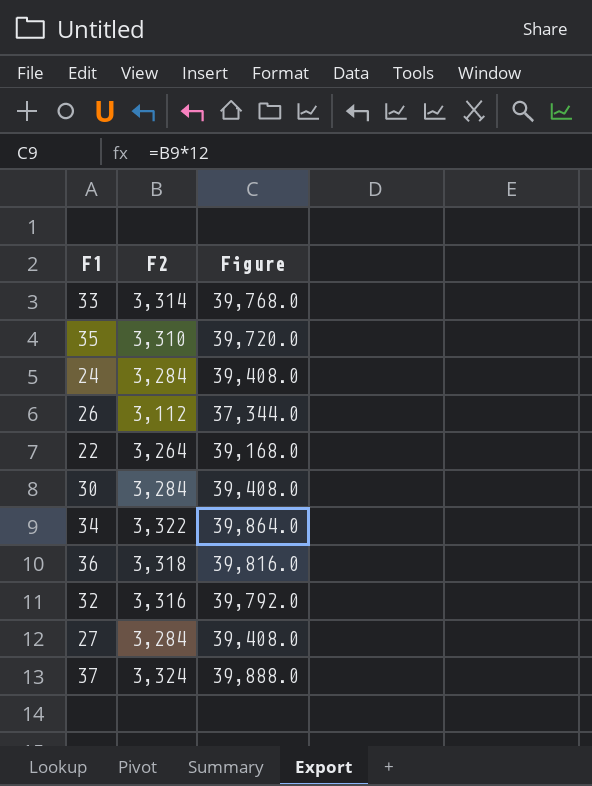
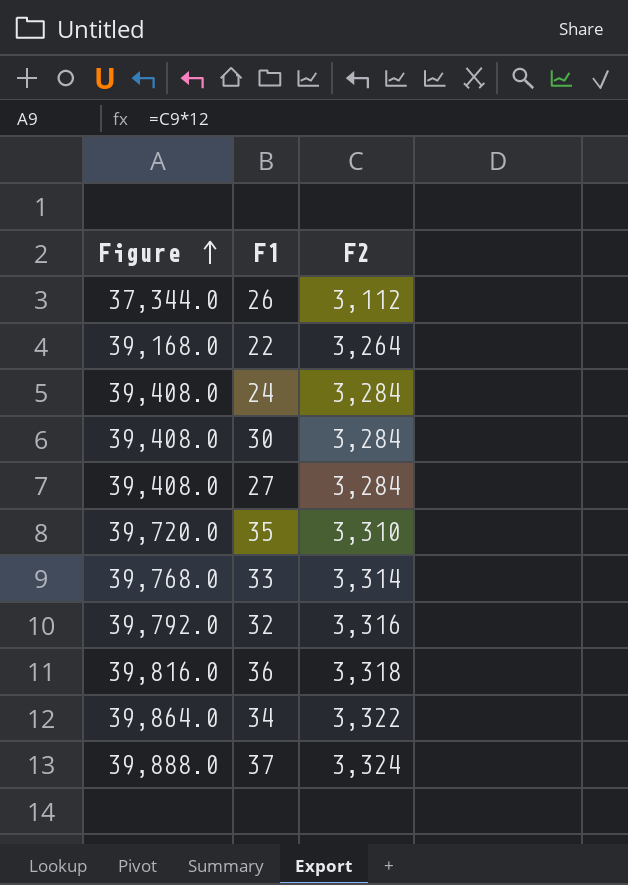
row order: none -> Figure ascending
column Figure | position: 3 -> 1

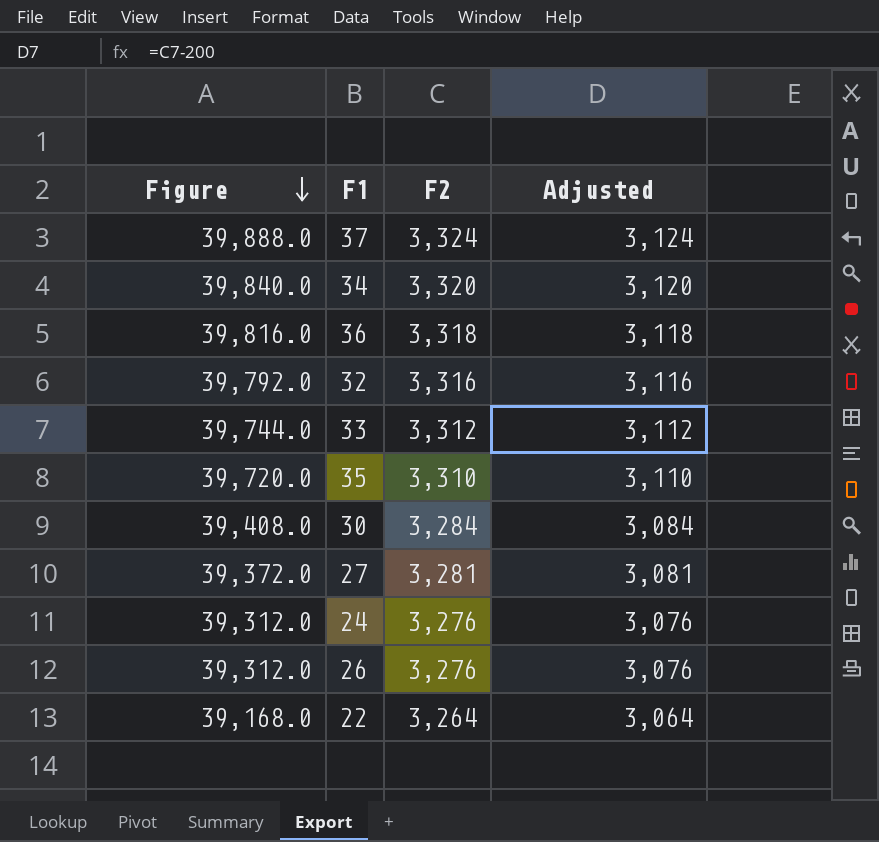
row order: Figure ascending -> Figure descending
column Adjusted | formula: none -> [F2] - 200
34 | Figure: 39,864.0 -> 39,840.0
34 | F2: 3,322 -> 3,320
33 | Figure: 39,768.0 -> 39,744.0
33 | F2: 3,314 -> 3,312
27 | Figure: 39,408.0 -> 39,372.0
27 | F2: 3,284 -> 3,281
24 | Figure: 39,408.0 -> 39,312.0
24 | F2: 3,284 -> 3,276
26 | Figure: 37,344.0 -> 39,312.0
26 | F2: 3,112 -> 3,276

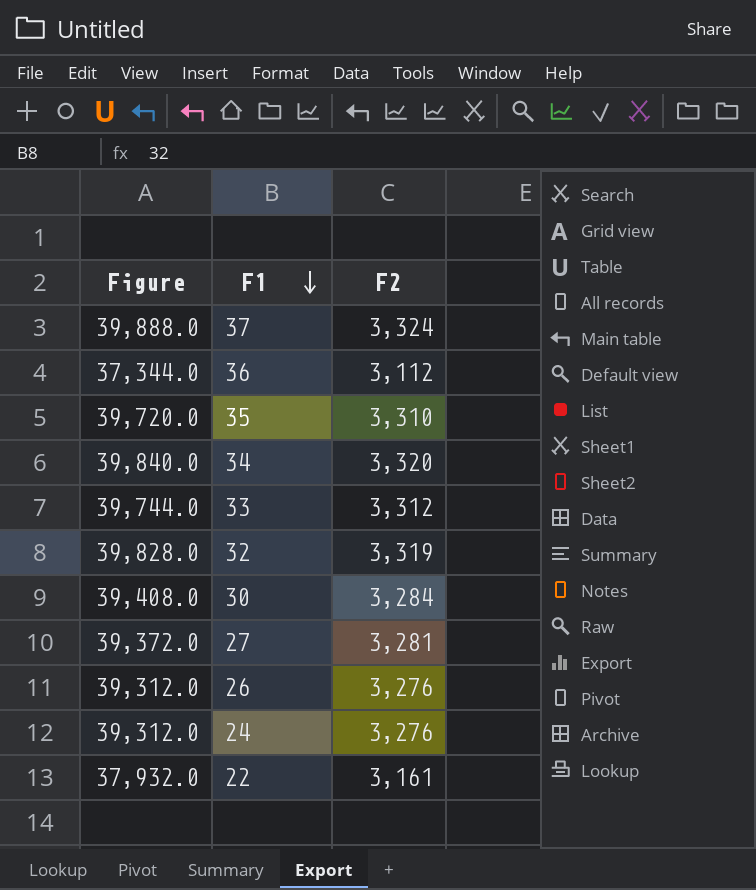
row order: Figure descending -> F1 descending
column Adjusted | formula: [F2] - 200 -> none
36 | Figure: 39,816.0 -> 37,344.0
36 | F2: 3,318 -> 3,112
32 | Figure: 39,792.0 -> 39,828.0
32 | F2: 3,316 -> 3,319
22 | Figure: 39,168.0 -> 37,932.0
22 | F2: 3,264 -> 3,161

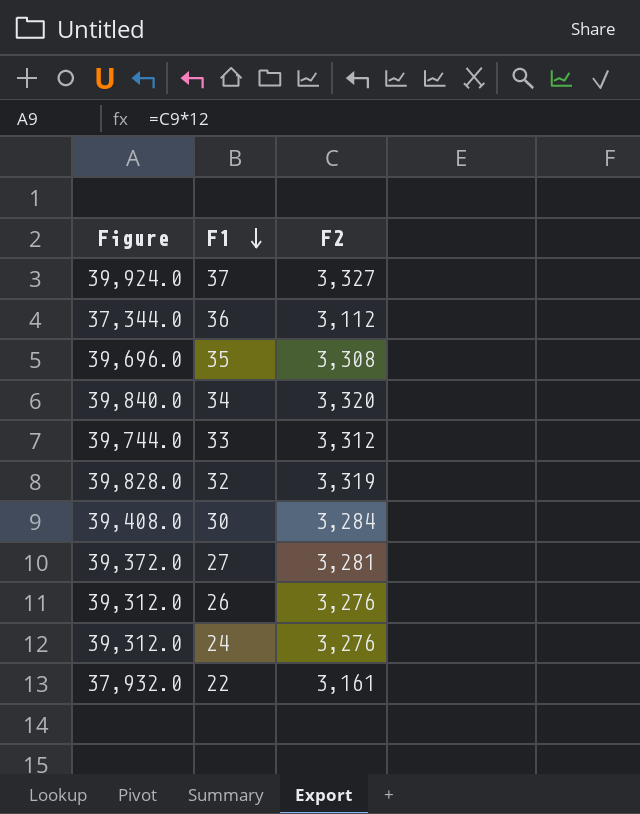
37 | Figure: 39,888.0 -> 39,924.0
37 | F2: 3,324 -> 3,327
35 | Figure: 39,720.0 -> 39,696.0
35 | F2: 3,310 -> 3,308

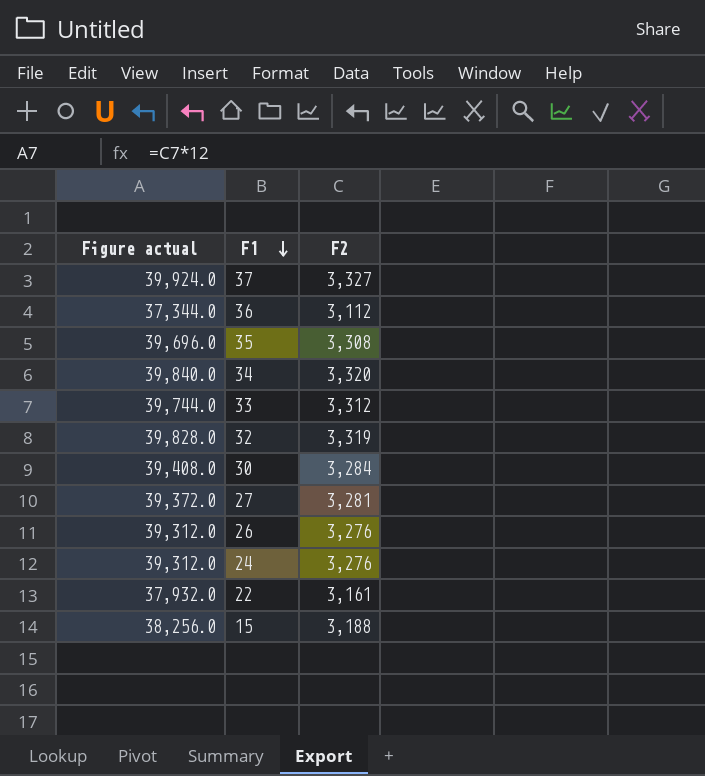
column name: Figure -> Figure actual
row 15: none -> 38,256.0 | 3,188

